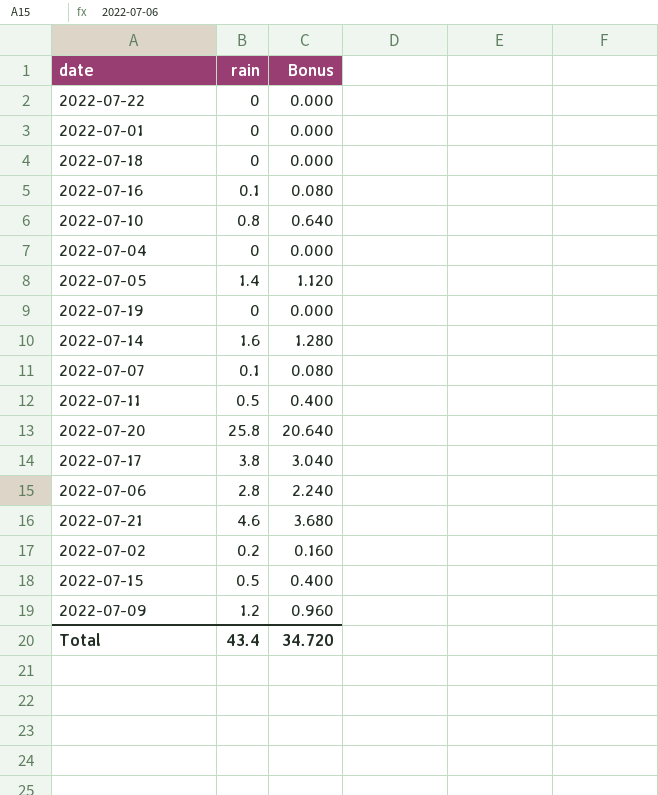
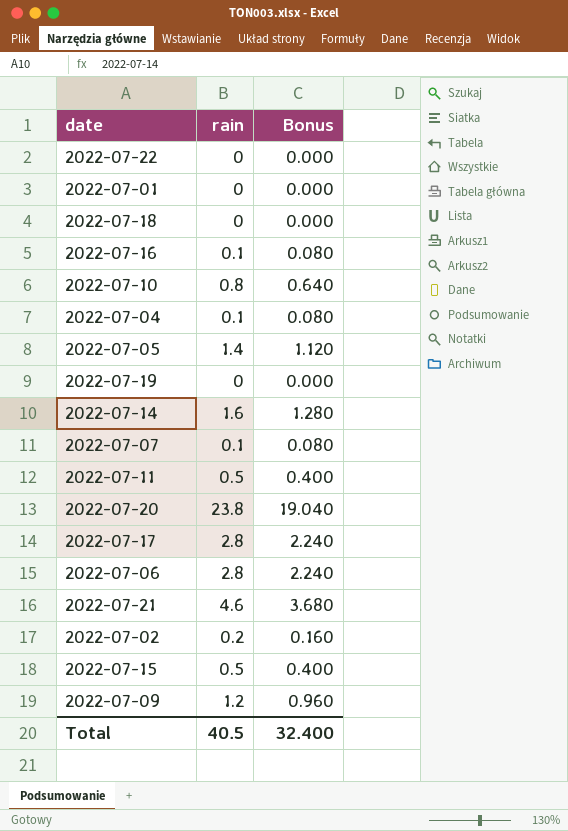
2022-07-04 | rain: 0 -> 0.1
2022-07-04 | Bonus: 0.000 -> 0.080
2022-07-20 | rain: 25.8 -> 23.8
2022-07-20 | Bonus: 20.640 -> 19.040
2022-07-17 | rain: 3.8 -> 2.8
2022-07-17 | Bonus: 3.040 -> 2.240
Total | rain: 43.4 -> 40.5
Total | Bonus: 34.720 -> 32.400

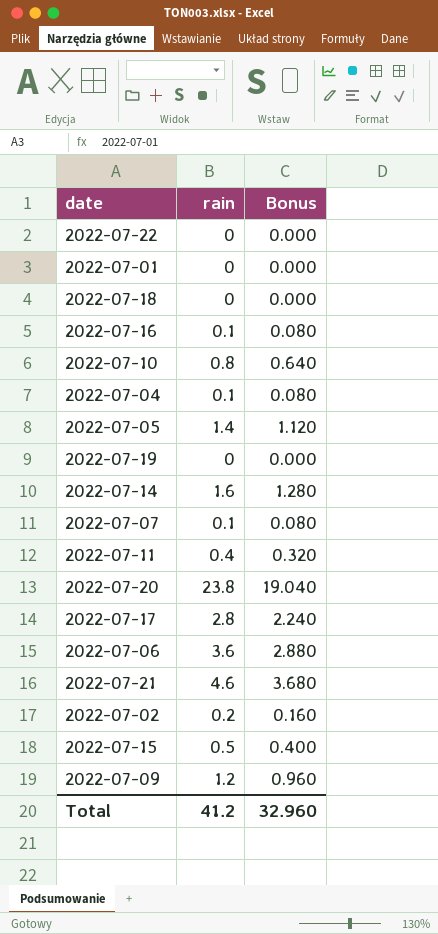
2022-07-11 | rain: 0.5 -> 0.4
2022-07-11 | Bonus: 0.400 -> 0.320
2022-07-06 | rain: 2.8 -> 3.6
2022-07-06 | Bonus: 2.240 -> 2.880
Total | rain: 40.5 -> 41.2
Total | Bonus: 32.400 -> 32.960

